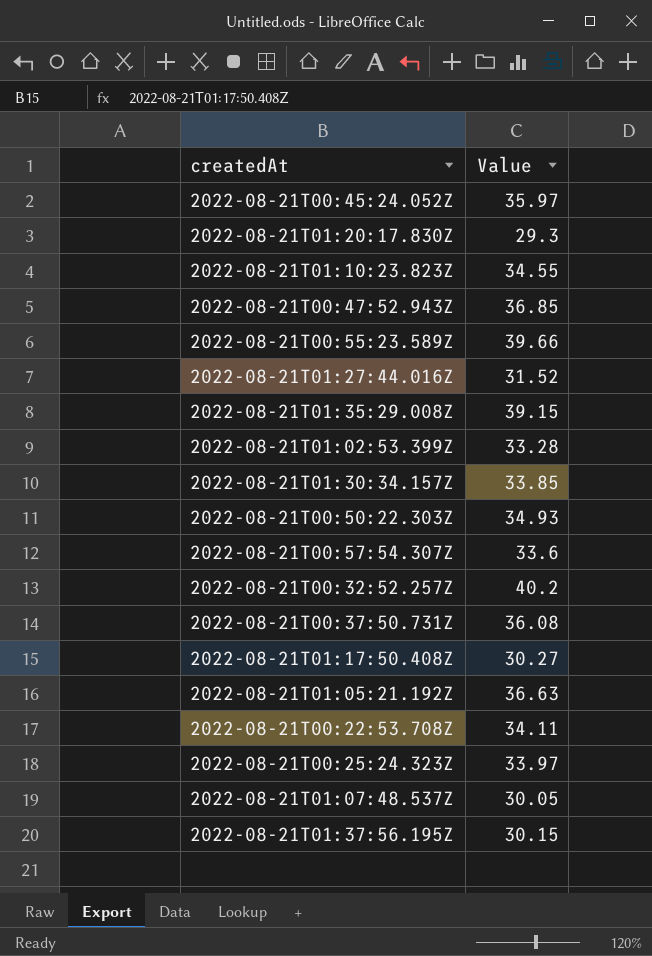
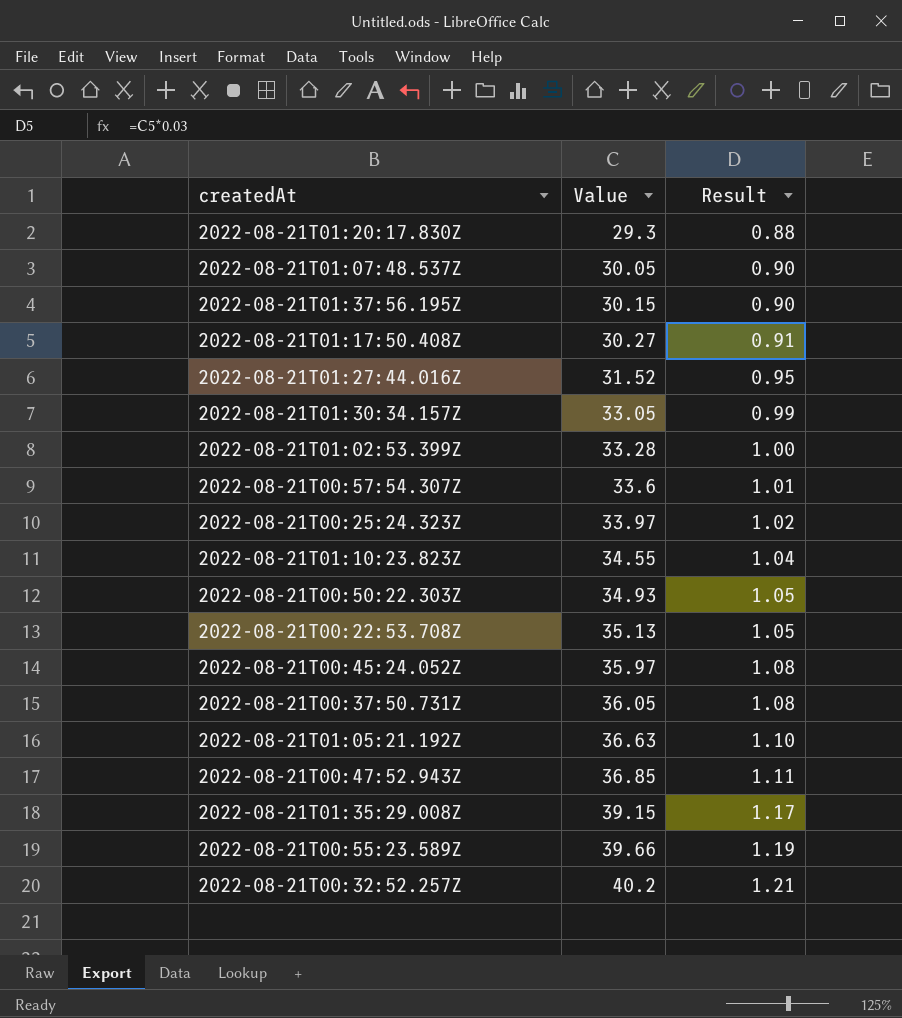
row order: none -> Value ascending
column Result | formula: none -> [Value] * 0.03
2022-08-21T01:30:34.157Z | Value: 33.85 -> 33.05
2022-08-21T00:22:53.708Z | Value: 34.11 -> 35.13
2022-08-21T00:37:50.731Z | Value: 36.08 -> 36.05

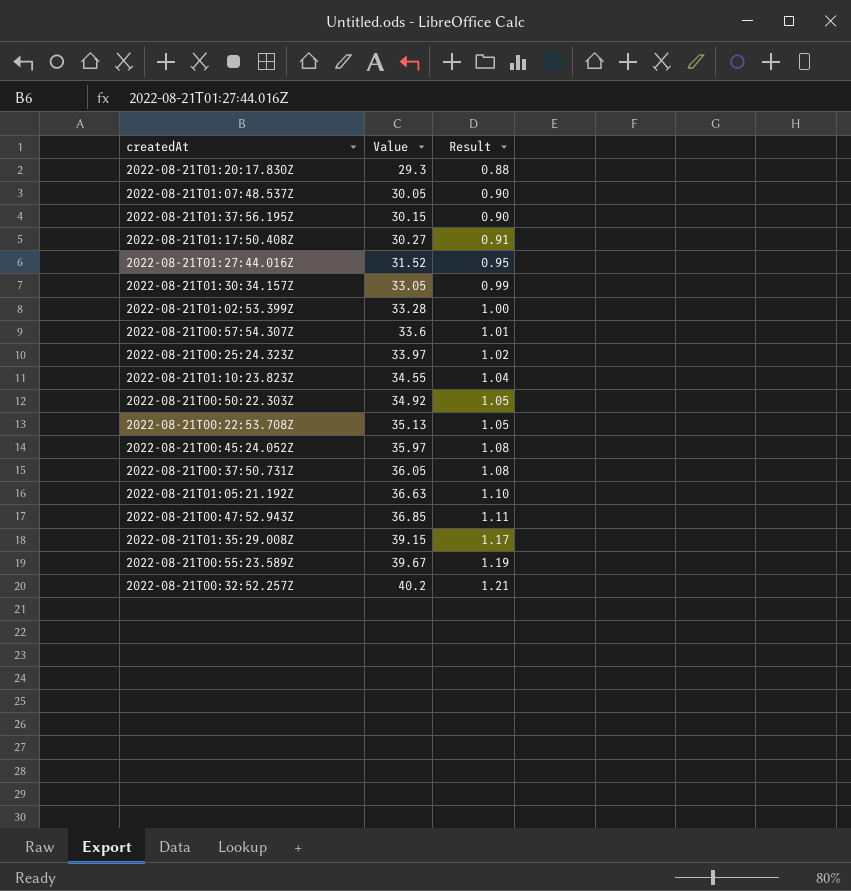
2022-08-21T00:50:22.303Z | Value: 34.93 -> 34.92
2022-08-21T00:55:23.589Z | Value: 39.66 -> 39.67

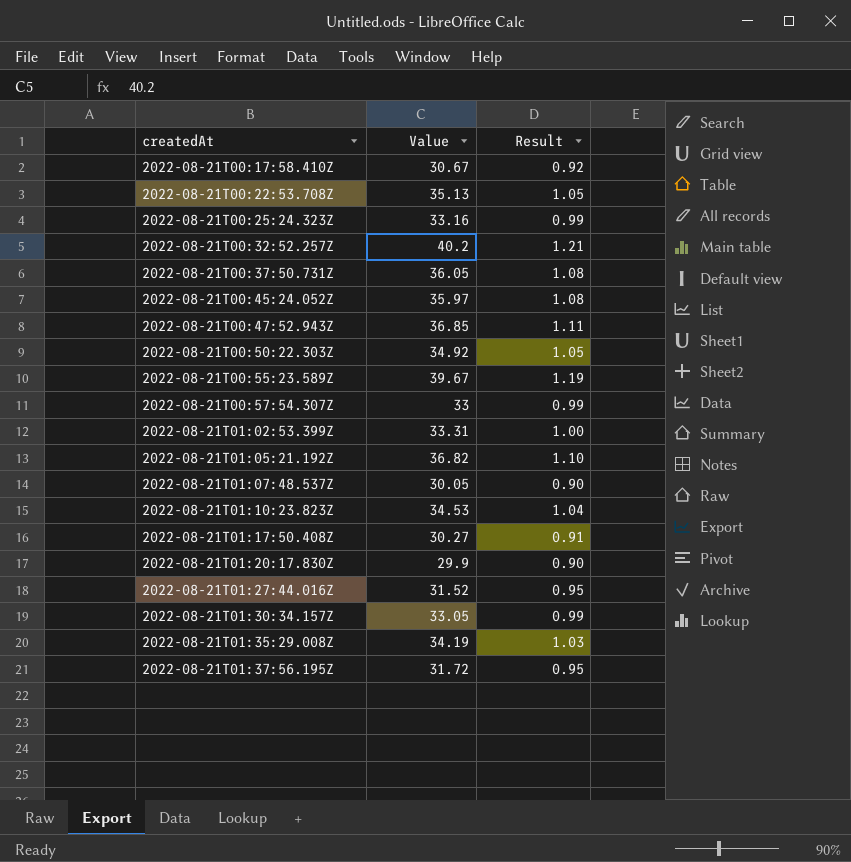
row order: Value ascending -> createdAt ascending
row 2022-08-21T00:17:58.410Z: none -> 30.67 | 0.92
2022-08-21T00:25:24.323Z | Value: 33.97 -> 33.16
2022-08-21T00:25:24.323Z | Result: 1.02 -> 0.99
2022-08-21T00:57:54.307Z | Value: 33.6 -> 33
2022-08-21T00:57:54.307Z | Result: 1.01 -> 0.99
2022-08-21T01:02:53.399Z | Value: 33.28 -> 33.31
2022-08-21T01:05:21.192Z | Value: 36.63 -> 36.82
2022-08-21T01:10:23.823Z | Value: 34.55 -> 34.53
2022-08-21T01:20:17.830Z | Value: 29.3 -> 29.9
2022-08-21T01:20:17.830Z | Result: 0.88 -> 0.90
2022-08-21T01:35:29.008Z | Value: 39.15 -> 34.19
2022-08-21T01:35:29.008Z | Result: 1.17 -> 1.03
2022-08-21T01:37:56.195Z | Value: 30.15 -> 31.72
2022-08-21T01:37:56.195Z | Result: 0.90 -> 0.95

